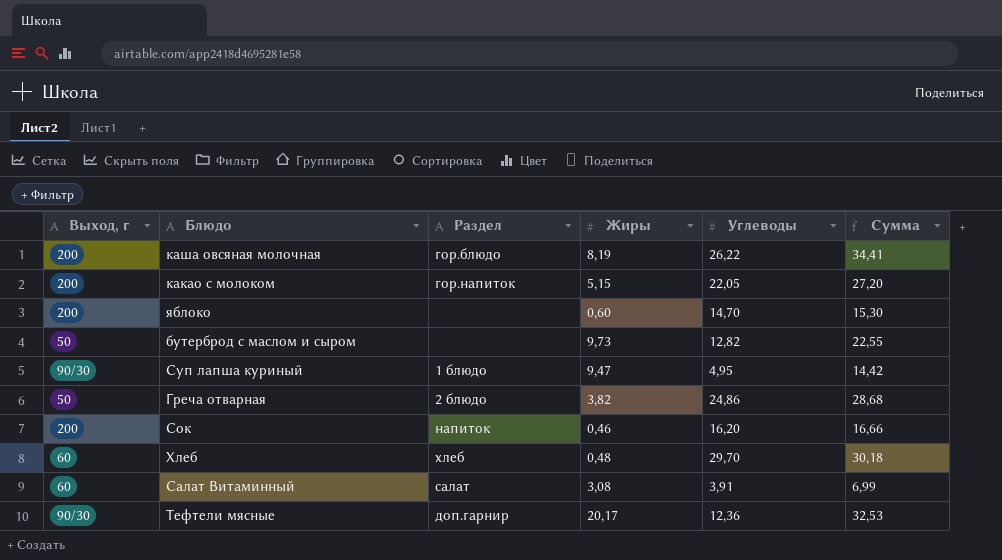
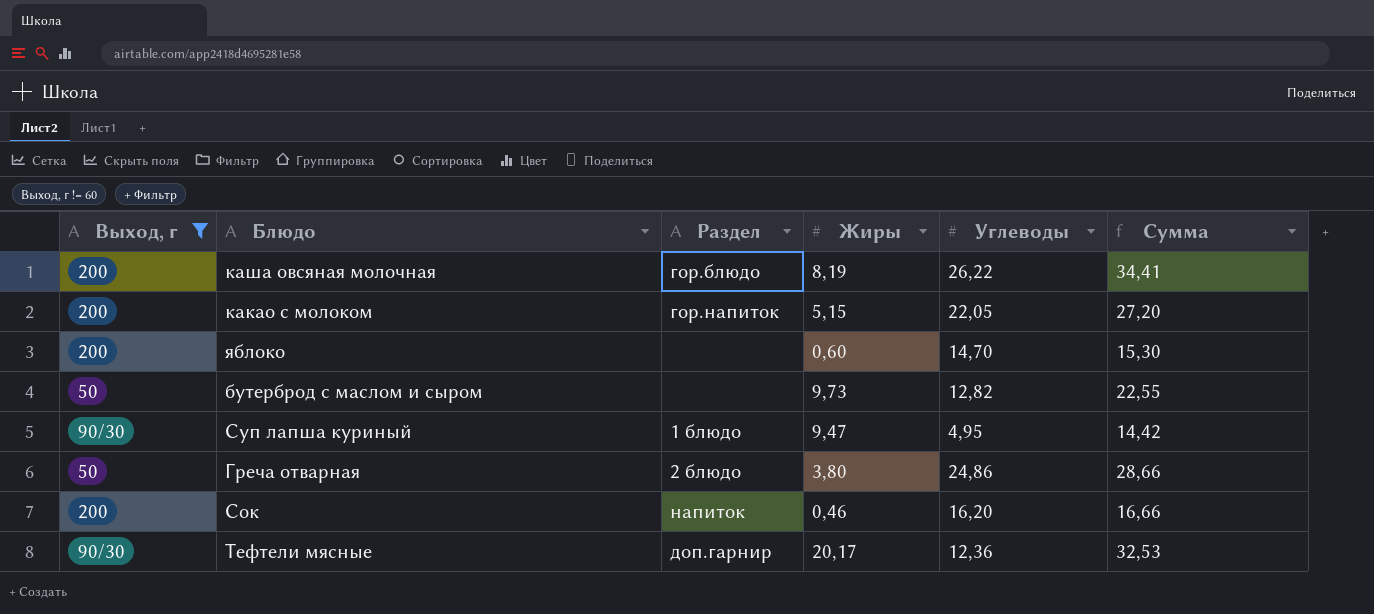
filter: none -> Выход, г != 60
Греча отварная | Жиры: 3,82 -> 3,80
Греча отварная | Сумма: 28,68 -> 28,66

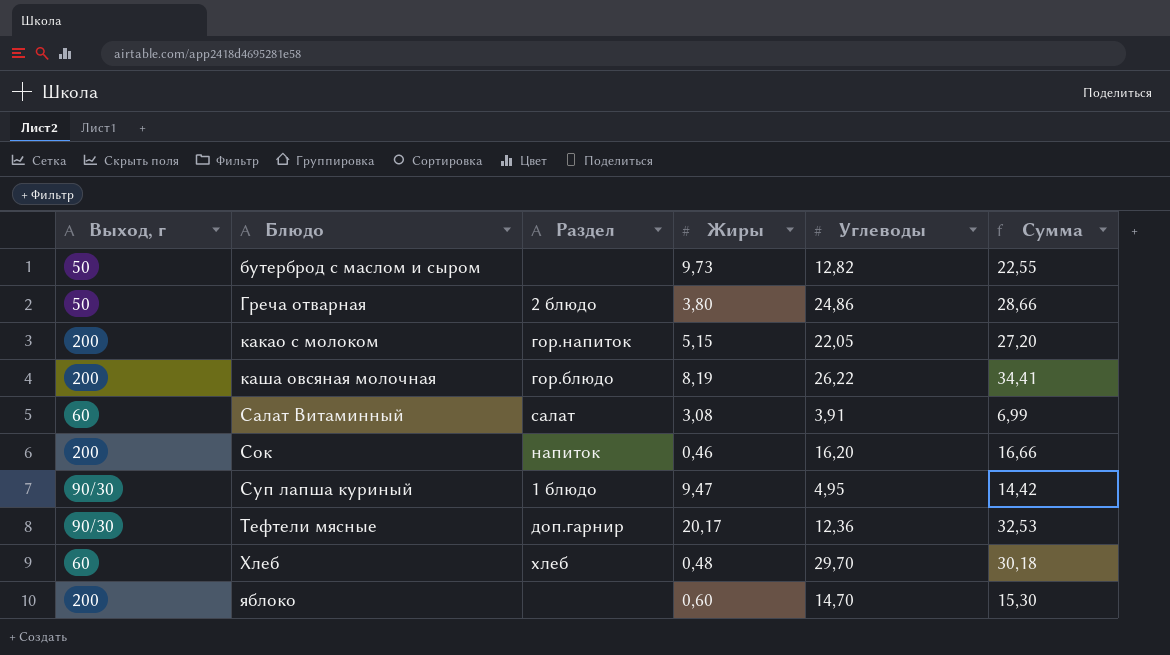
filter: Выход, г != 60 -> none
row order: none -> Блюдо ascending

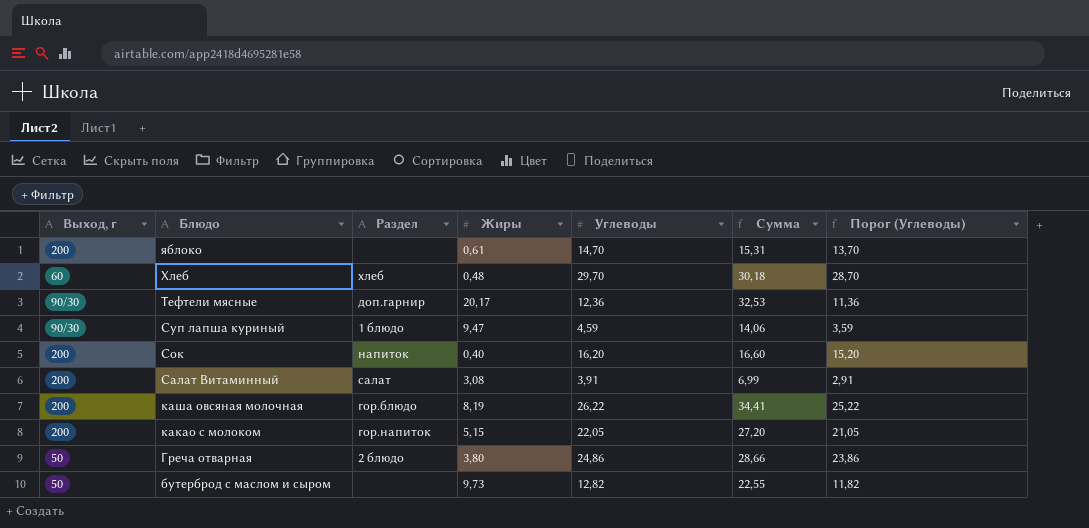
row order: Блюдо ascending -> Блюдо descending
column Порог (Углеводы) | formula: none -> [Углеводы] - 1
яблоко | Жиры: 0,60 -> 0,61
яблоко | Сумма: 15,30 -> 15,31
Суп лапша куриный | Углеводы: 4,95 -> 4,59
Суп лапша куриный | Сумма: 14,42 -> 14,06
Сок | Жиры: 0,46 -> 0,40
Сок | Сумма: 16,66 -> 16,60
Салат Витаминный | Выход, г: 60 -> 200

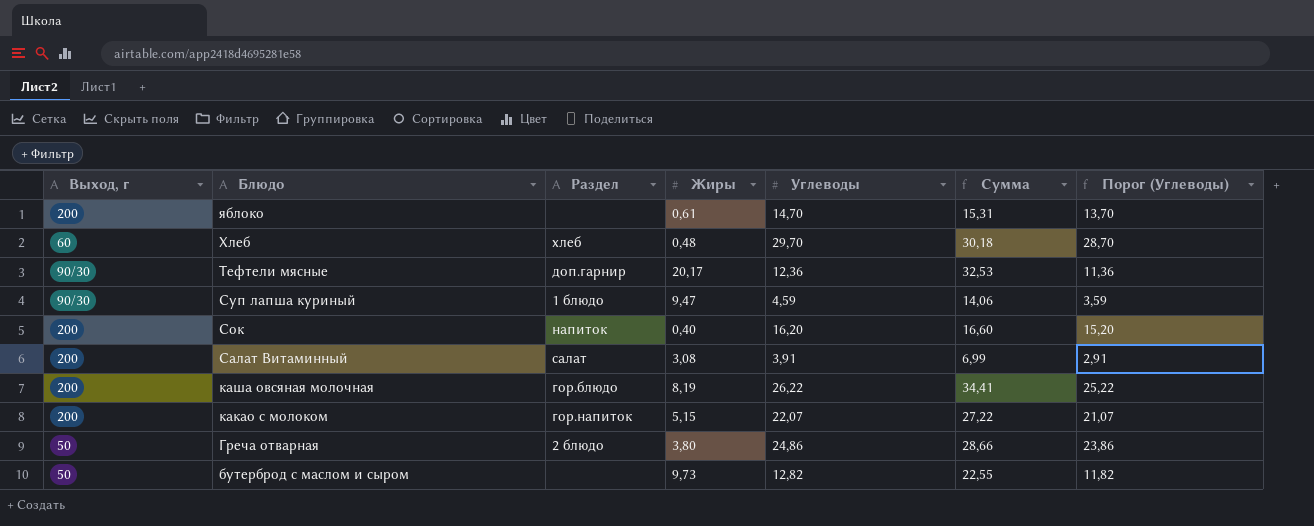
какао с молоком | Углеводы: 22,05 -> 22,07
какао с молоком | Сумма: 27,20 -> 27,22
какао с молоком | Порог (Углеводы): 21,05 -> 21,07

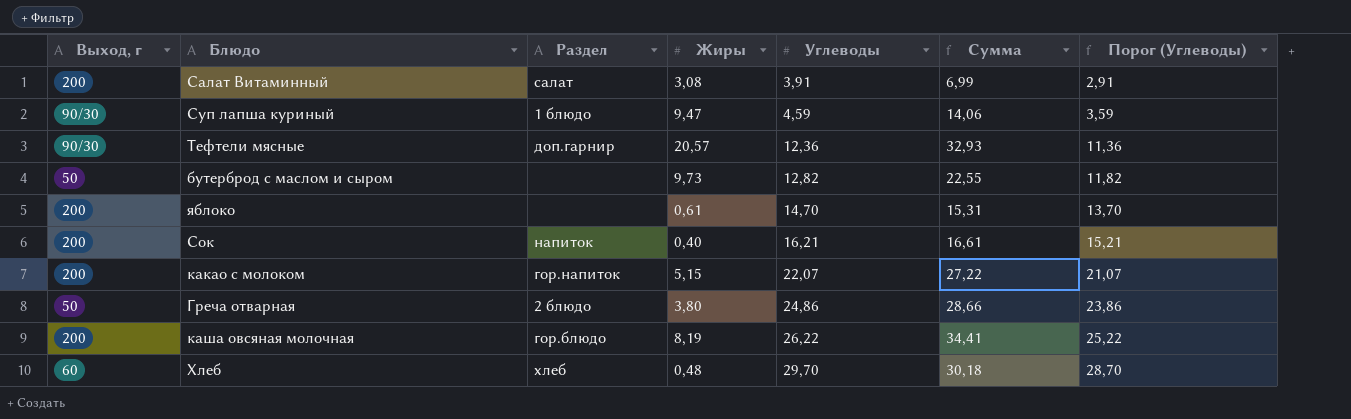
row order: Блюдо descending -> Углеводы ascending
Тефтели мясные | Жиры: 20,17 -> 20,57
Тефтели мясные | Сумма: 32,53 -> 32,93
Сок | Углеводы: 16,20 -> 16,21
Сок | Сумма: 16,60 -> 16,61
Сок | Порог (Углеводы): 15,20 -> 15,21

